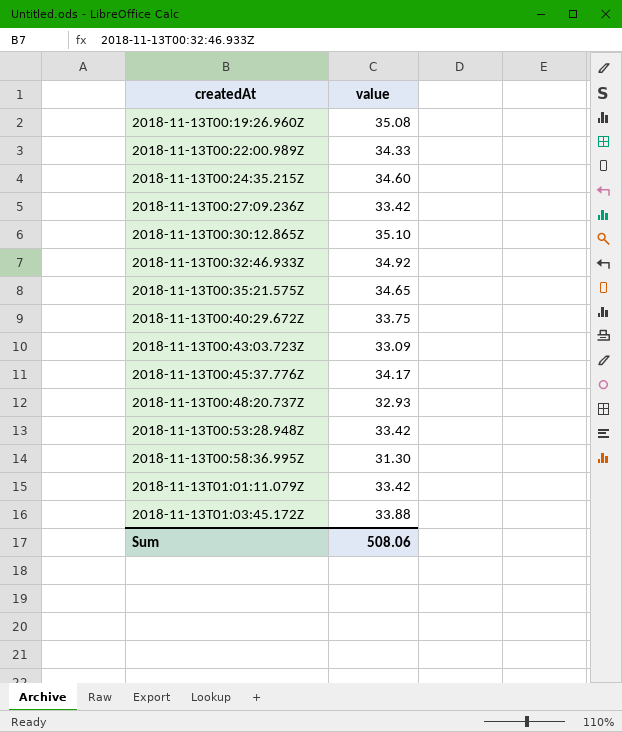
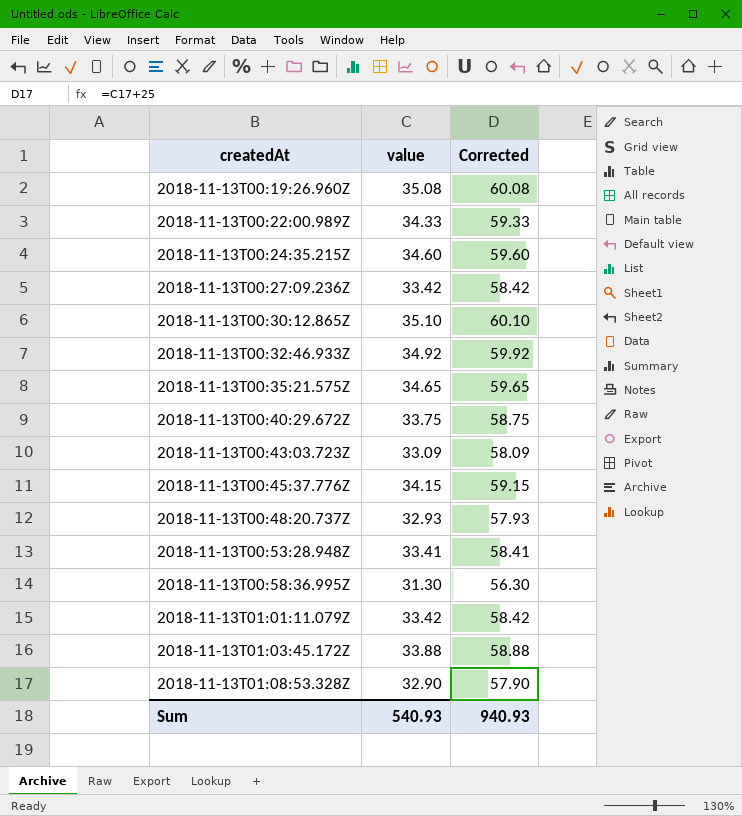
column Corrected | formula: none -> [value] + 25
2018-11-13T00:45:37.776Z | value: 34.17 -> 34.15
2018-11-13T00:53:28.948Z | value: 33.42 -> 33.41
row 2018-11-13T01:08:53.328Z: none -> 32.90 | 57.90
Sum | value: 508.06 -> 540.93

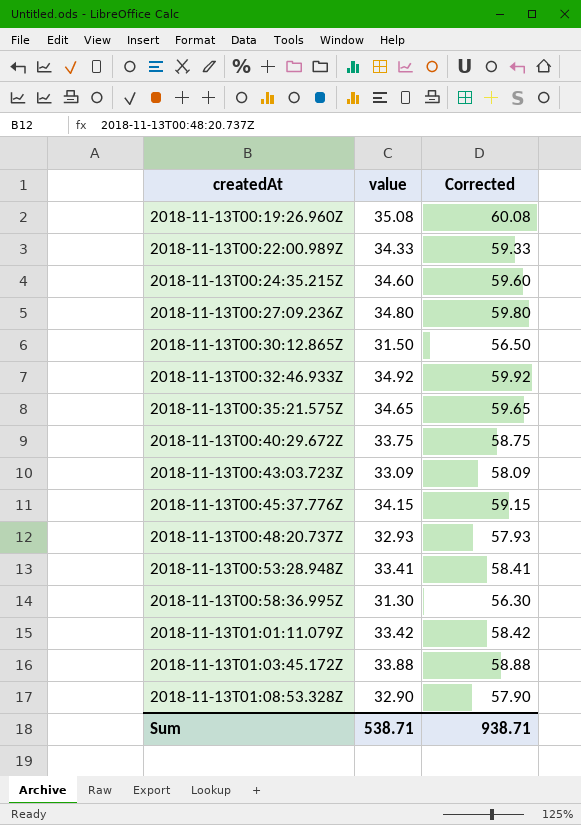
2018-11-13T00:27:09.236Z | value: 33.42 -> 34.80
2018-11-13T00:27:09.236Z | Corrected: 58.42 -> 59.80
2018-11-13T00:30:12.865Z | value: 35.10 -> 31.50
2018-11-13T00:30:12.865Z | Corrected: 60.10 -> 56.50
Sum | value: 540.93 -> 538.71
Sum | Corrected: 940.93 -> 938.71

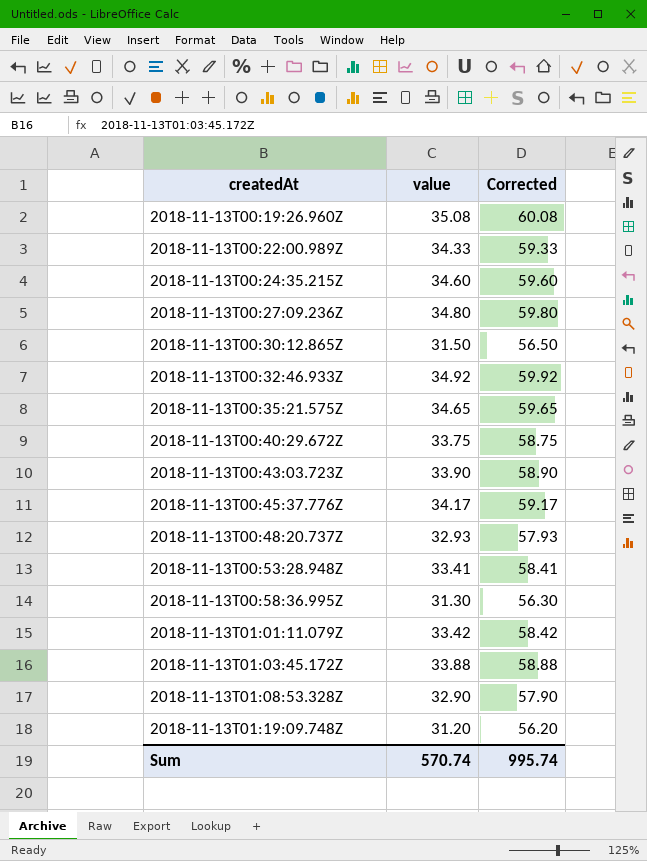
2018-11-13T00:43:03.723Z | value: 33.09 -> 33.90
2018-11-13T00:43:03.723Z | Corrected: 58.09 -> 58.90
2018-11-13T00:45:37.776Z | value: 34.15 -> 34.17
2018-11-13T00:45:37.776Z | Corrected: 59.15 -> 59.17
row 2018-11-13T01:19:09.748Z: none -> 31.20 | 56.20
Sum | value: 538.71 -> 570.74
Sum | Corrected: 938.71 -> 995.74

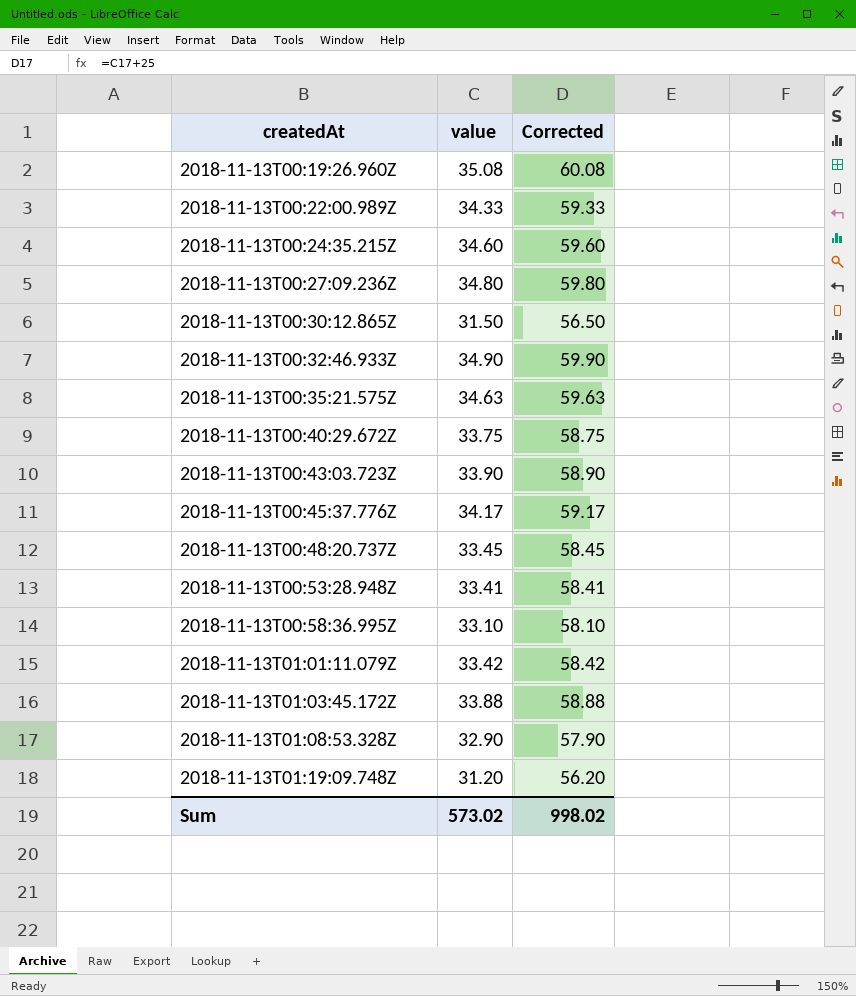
2018-11-13T00:32:46.933Z | value: 34.92 -> 34.90
2018-11-13T00:32:46.933Z | Corrected: 59.92 -> 59.90
2018-11-13T00:35:21.575Z | value: 34.65 -> 34.63
2018-11-13T00:35:21.575Z | Corrected: 59.65 -> 59.63
2018-11-13T00:48:20.737Z | value: 32.93 -> 33.45
2018-11-13T00:48:20.737Z | Corrected: 57.93 -> 58.45
2018-11-13T00:58:36.995Z | value: 31.30 -> 33.10
2018-11-13T00:58:36.995Z | Corrected: 56.30 -> 58.10
Sum | value: 570.74 -> 573.02
Sum | Corrected: 995.74 -> 998.02

